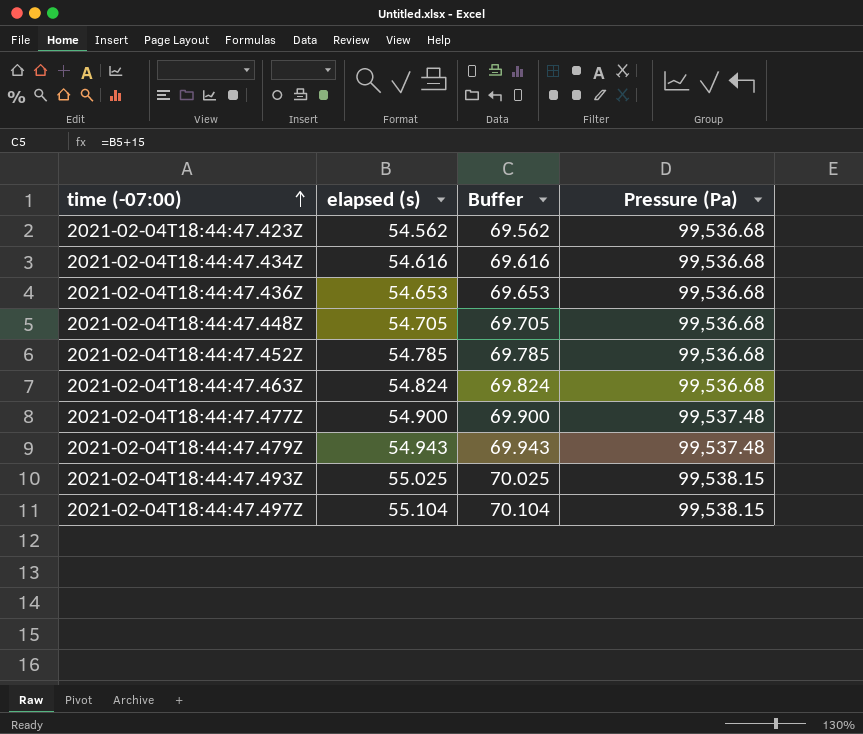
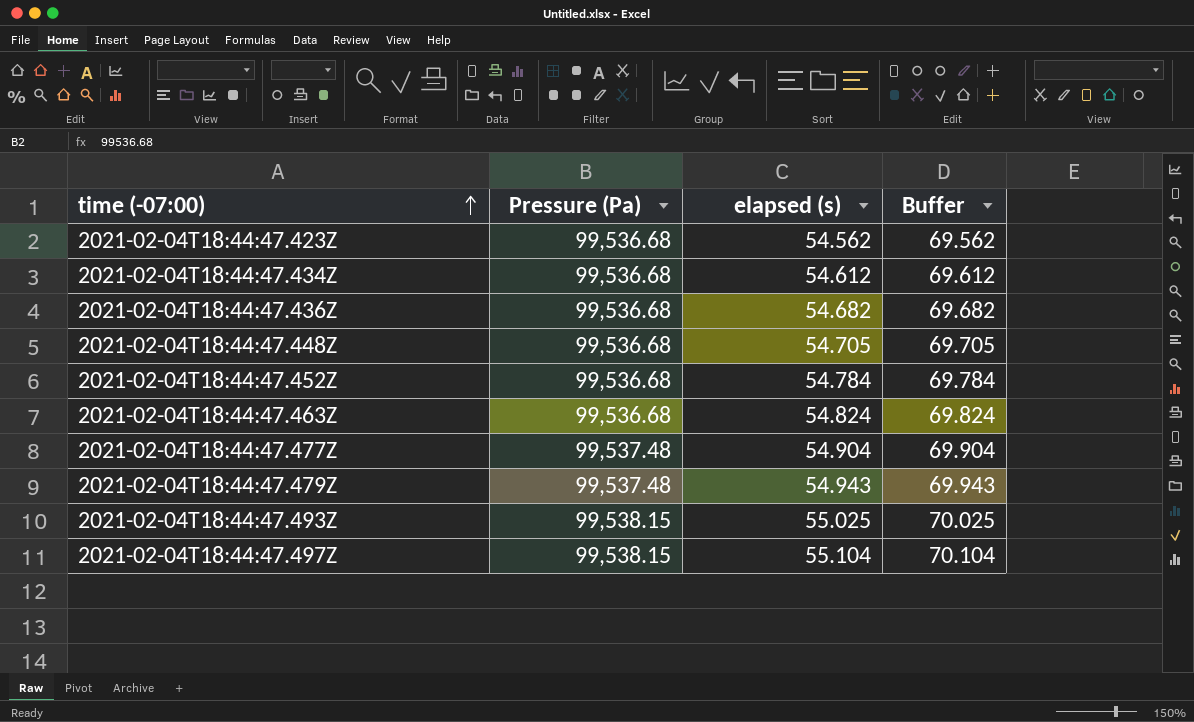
column Pressure (Pa) | position: 4 -> 2
2021-02-04T18:44:47.434Z | elapsed (s): 54.616 -> 54.612
2021-02-04T18:44:47.434Z | Buffer: 69.616 -> 69.612
2021-02-04T18:44:47.436Z | elapsed (s): 54.653 -> 54.682
2021-02-04T18:44:47.436Z | Buffer: 69.653 -> 69.682
2021-02-04T18:44:47.452Z | elapsed (s): 54.785 -> 54.784
2021-02-04T18:44:47.452Z | Buffer: 69.785 -> 69.784
2021-02-04T18:44:47.477Z | elapsed (s): 54.900 -> 54.904
2021-02-04T18:44:47.477Z | Buffer: 69.900 -> 69.904

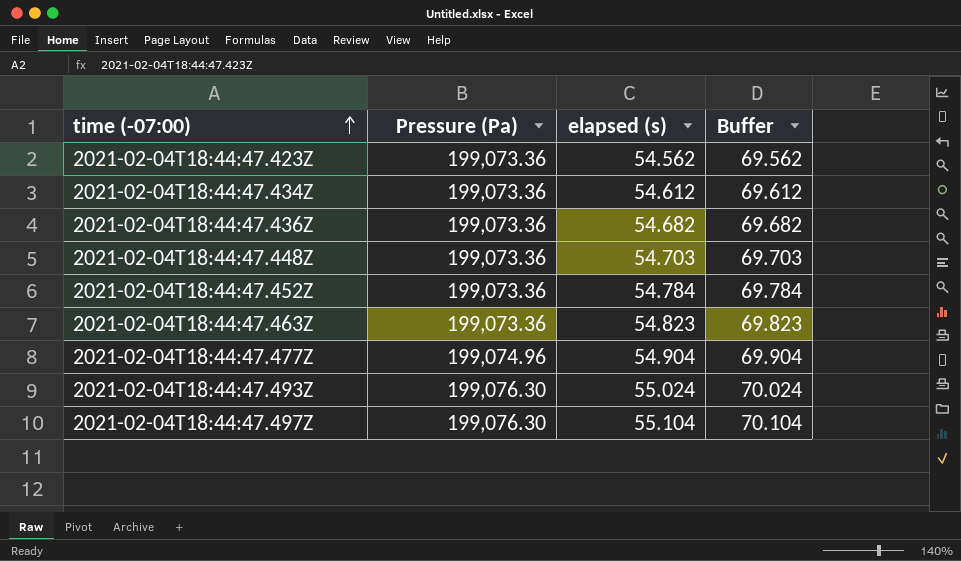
row 2021-02-04T18:44:47.479Z: 99,537.48 | 54.943 | 69.943 -> none
2021-02-04T18:44:47.423Z | Pressure (Pa): 99,536.68 -> 199,073.36
2021-02-04T18:44:47.434Z | Pressure (Pa): 99,536.68 -> 199,073.36
2021-02-04T18:44:47.436Z | Pressure (Pa): 99,536.68 -> 199,073.36
2021-02-04T18:44:47.448Z | Pressure (Pa): 99,536.68 -> 199,073.36
2021-02-04T18:44:47.448Z | elapsed (s): 54.705 -> 54.703
2021-02-04T18:44:47.448Z | Buffer: 69.705 -> 69.703
2021-02-04T18:44:47.452Z | Pressure (Pa): 99,536.68 -> 199,073.36
2021-02-04T18:44:47.463Z | Pressure (Pa): 99,536.68 -> 199,073.36
2021-02-04T18:44:47.463Z | elapsed (s): 54.824 -> 54.823
2021-02-04T18:44:47.463Z | Buffer: 69.824 -> 69.823
2021-02-04T18:44:47.477Z | Pressure (Pa): 99,537.48 -> 199,074.96
2021-02-04T18:44:47.493Z | Pressure (Pa): 99,538.15 -> 199,076.30
2021-02-04T18:44:47.493Z | elapsed (s): 55.025 -> 55.024
2021-02-04T18:44:47.493Z | Buffer: 70.025 -> 70.024
2021-02-04T18:44:47.497Z | Pressure (Pa): 99,538.15 -> 199,076.30

